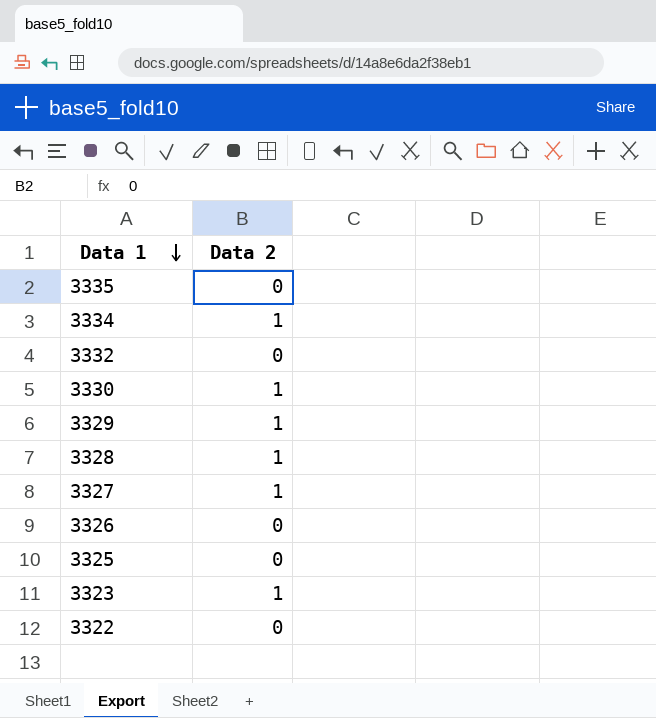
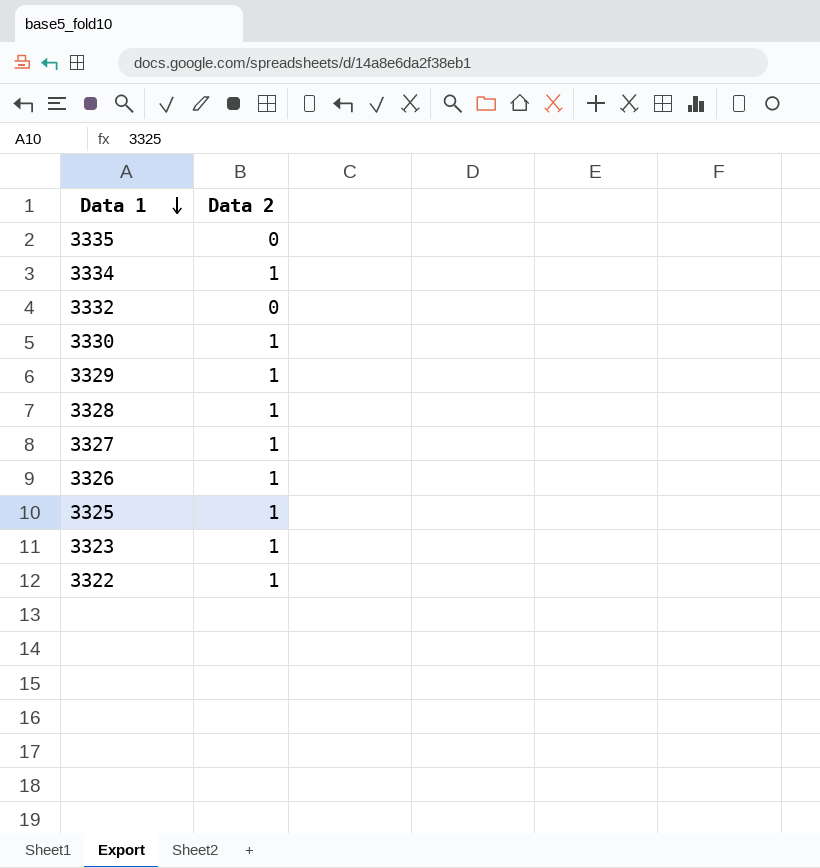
3326 | Data 2: 0 -> 1
3325 | Data 2: 0 -> 1
3322 | Data 2: 0 -> 1

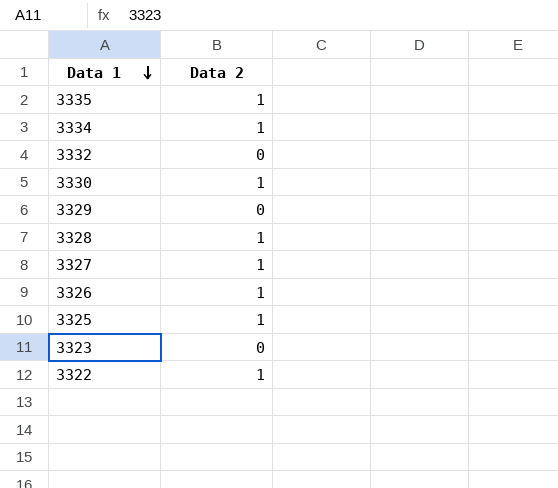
3335 | Data 2: 0 -> 1
3329 | Data 2: 1 -> 0
3323 | Data 2: 1 -> 0

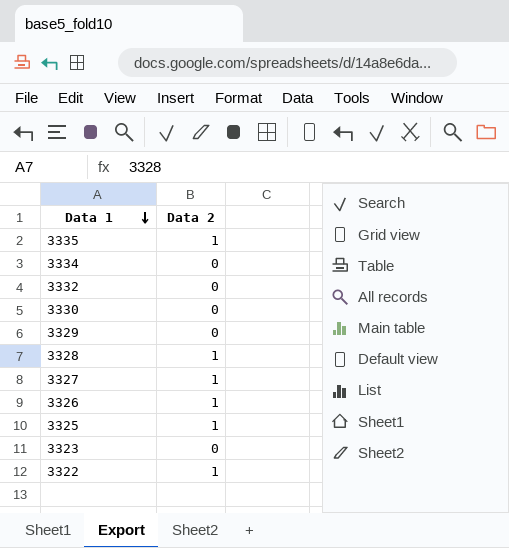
3334 | Data 2: 1 -> 0
3330 | Data 2: 1 -> 0

